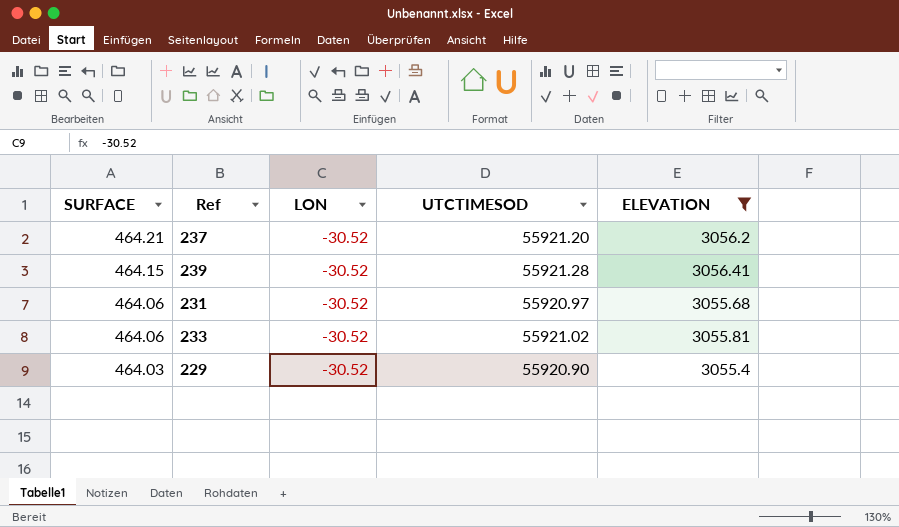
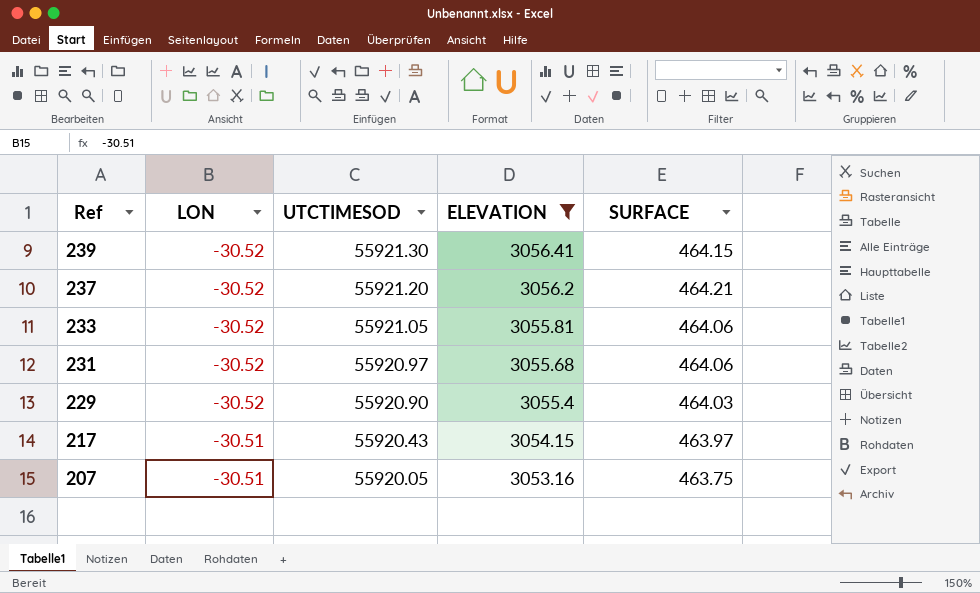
row order: SURFACE descending -> Ref descending
column SURFACE | position: 1 -> 5
239 | UTCTIMESOD: 55921.28 -> 55921.30
233 | UTCTIMESOD: 55921.02 -> 55921.05
row 217: none -> -30.51 | 55920.43 | 3054.15 | 463.97
row 207: none -> -30.51 | 55920.05 | 3053.16 | 463.75

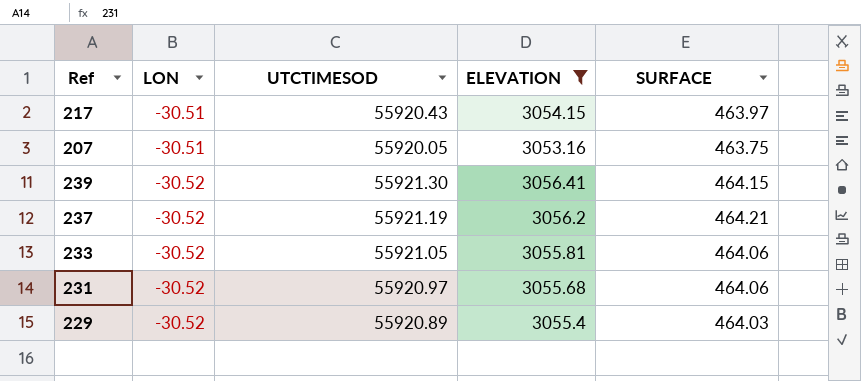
row order: Ref descending -> LON descending
237 | UTCTIMESOD: 55921.20 -> 55921.19
229 | UTCTIMESOD: 55920.90 -> 55920.89

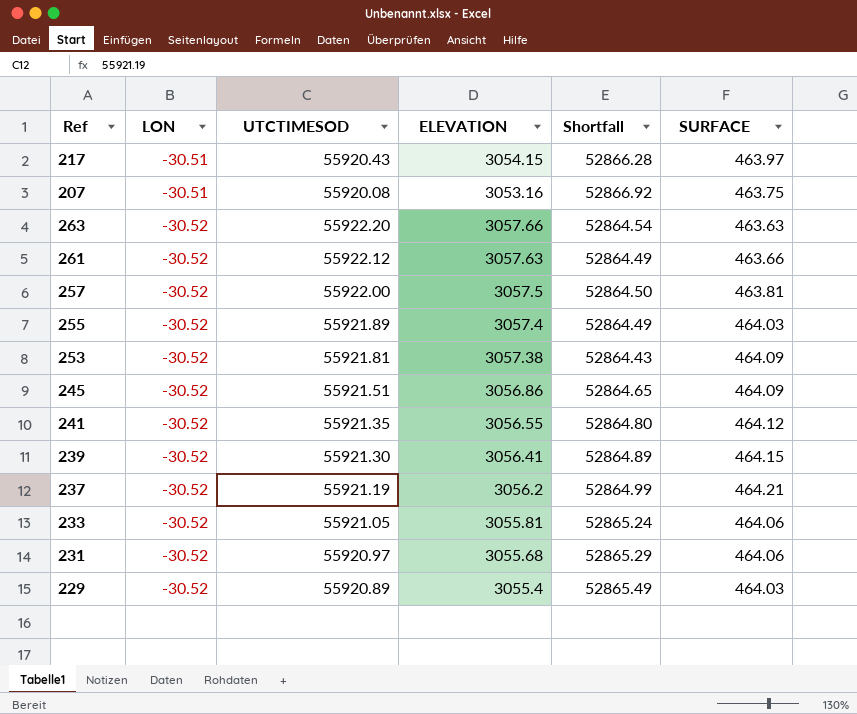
filter: ELEVATION <= 3056.41 -> none
column Shortfall | formula: none -> [UTCTIMESOD] - [ELEVATION]
207 | UTCTIMESOD: 55920.05 -> 55920.08

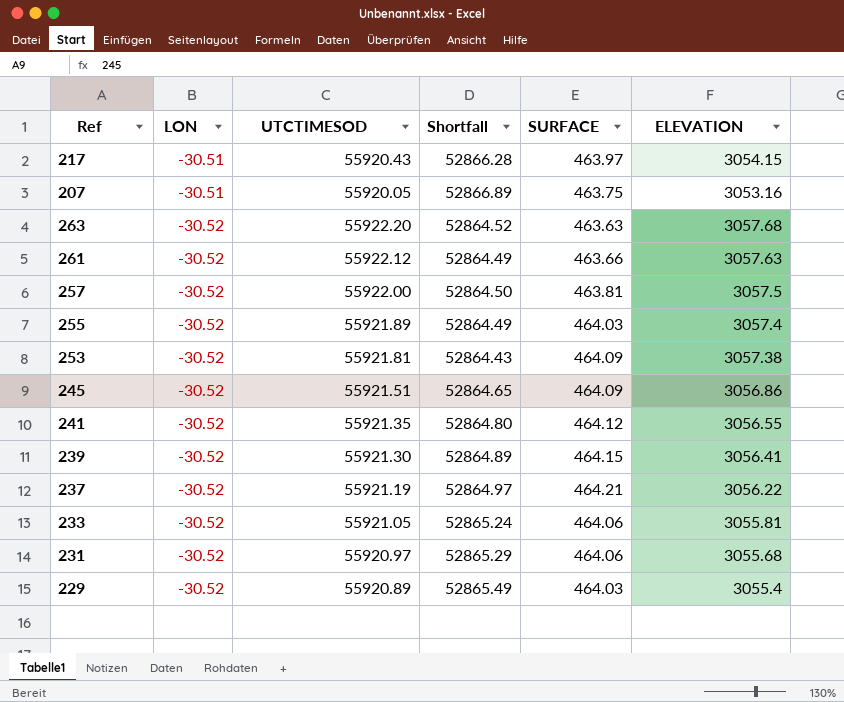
column ELEVATION | position: 4 -> 6
207 | UTCTIMESOD: 55920.08 -> 55920.05
207 | Shortfall: 52866.92 -> 52866.89
263 | Shortfall: 52864.54 -> 52864.52
263 | ELEVATION: 3057.66 -> 3057.68
237 | Shortfall: 52864.99 -> 52864.97
237 | ELEVATION: 3056.2 -> 3056.22

